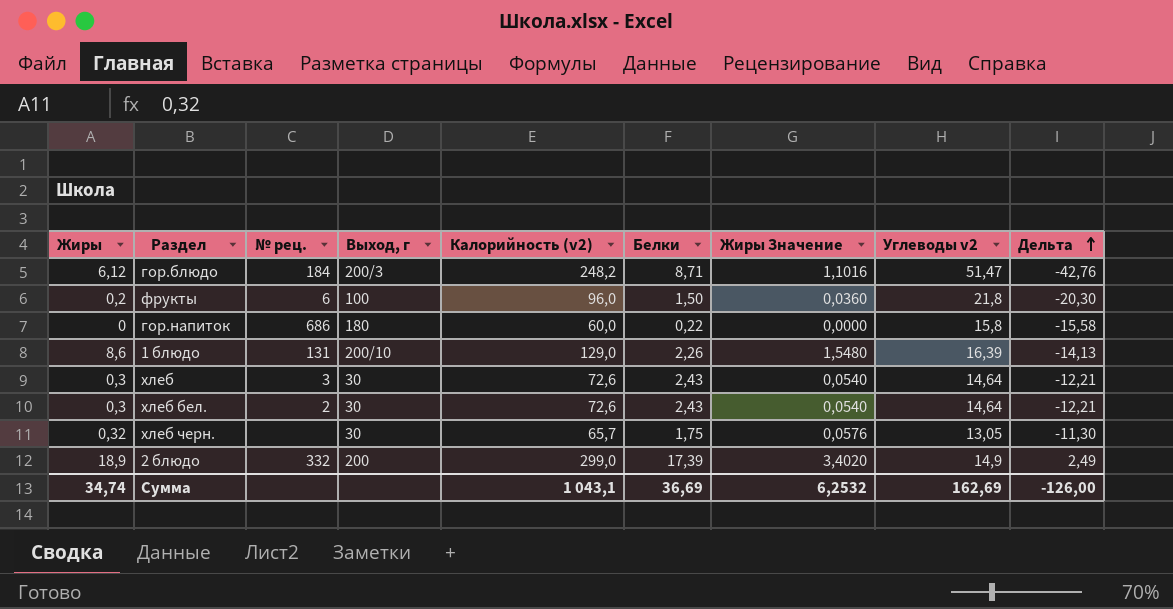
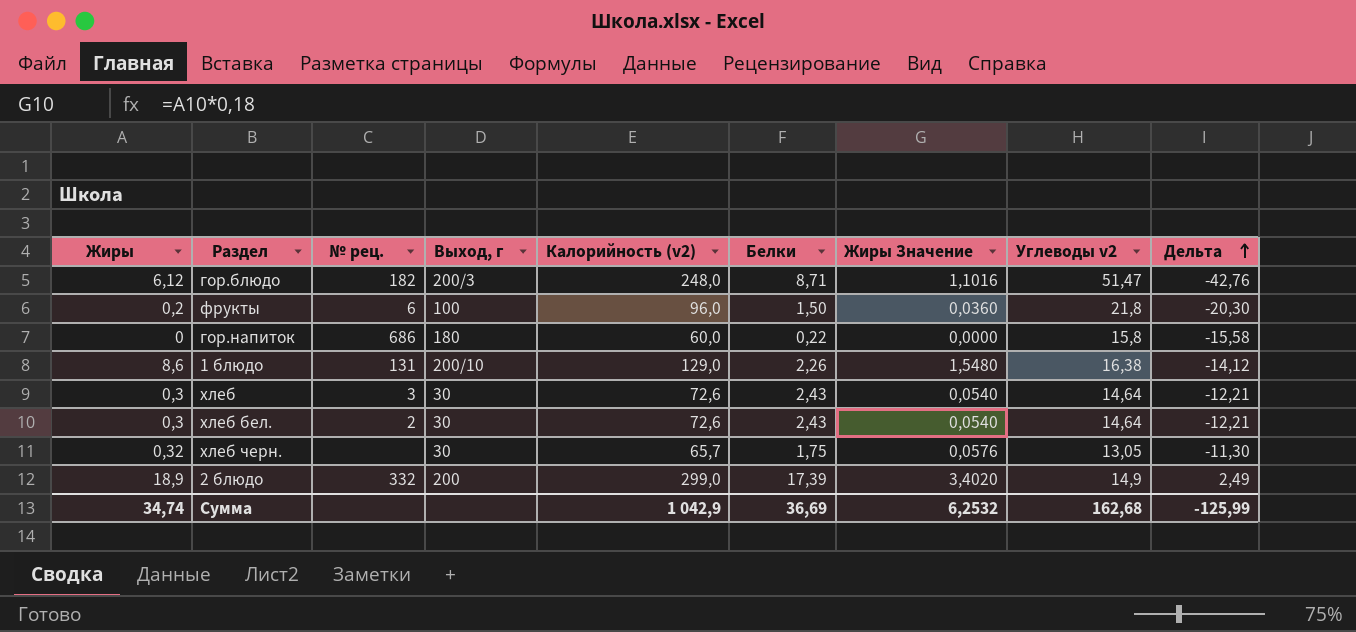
гор.блюдо | № рец.: 184 -> 182
гор.блюдо | Калорийность (v2): 248,2 -> 248,0
1 блюдо | Углеводы v2: 16,39 -> 16,38
1 блюдо | Дельта: -14,13 -> -14,12
Сумма | Калорийность (v2): 1 043,1 -> 1 042,9
Сумма | Углеводы v2: 162,69 -> 162,68
Сумма | Дельта: -126,00 -> -125,99

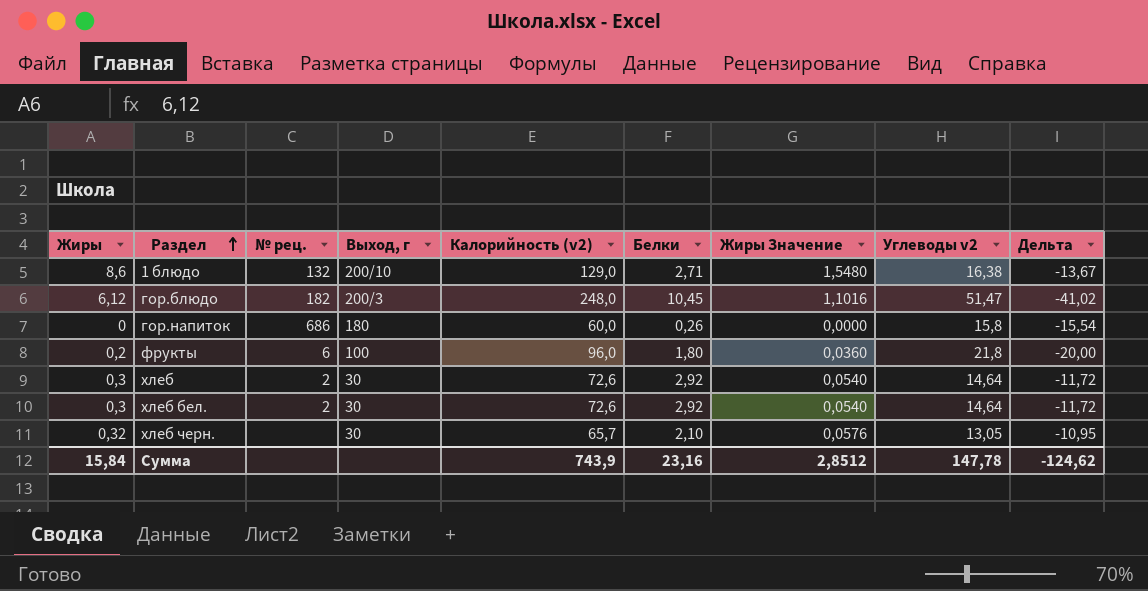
row order: Дельта ascending -> Раздел ascending
row 2 блюдо: 18,9 | 332 | 200 | 299,0 | 17,39 | 3,4020 | 14,9 | 2,49 -> none
1 блюдо | № рец.: 131 -> 132
1 блюдо | Белки: 2,26 -> 2,71
1 блюдо | Дельта: -14,12 -> -13,67
гор.блюдо | Белки: 8,71 -> 10,45
гор.блюдо | Дельта: -42,76 -> -41,02
гор.напиток | Белки: 0,22 -> 0,26
гор.напиток | Дельта: -15,58 -> -15,54
фрукты | Белки: 1,50 -> 1,80
фрукты | Дельта: -20,30 -> -20,00
хлеб | № рец.: 3 -> 2
хлеб | Белки: 2,43 -> 2,92
хлеб | Дельта: -12,21 -> -11,72
хлеб бел. | Белки: 2,43 -> 2,92
хлеб бел. | Дельта: -12,21 -> -11,72
хлеб черн. | Белки: 1,75 -> 2,10
хлеб черн. | Дельта: -11,30 -> -10,95
Сумма | Жиры: 34,74 -> 15,84
Сумма | Калорийность (v2): 1 042,9 -> 743,9
Сумма | Белки: 36,69 -> 23,16
Сумма | Жиры Значение: 6,2532 -> 2,8512
Сумма | Углеводы v2: 162,68 -> 147,78
Сумма | Дельта: -125,99 -> -124,62

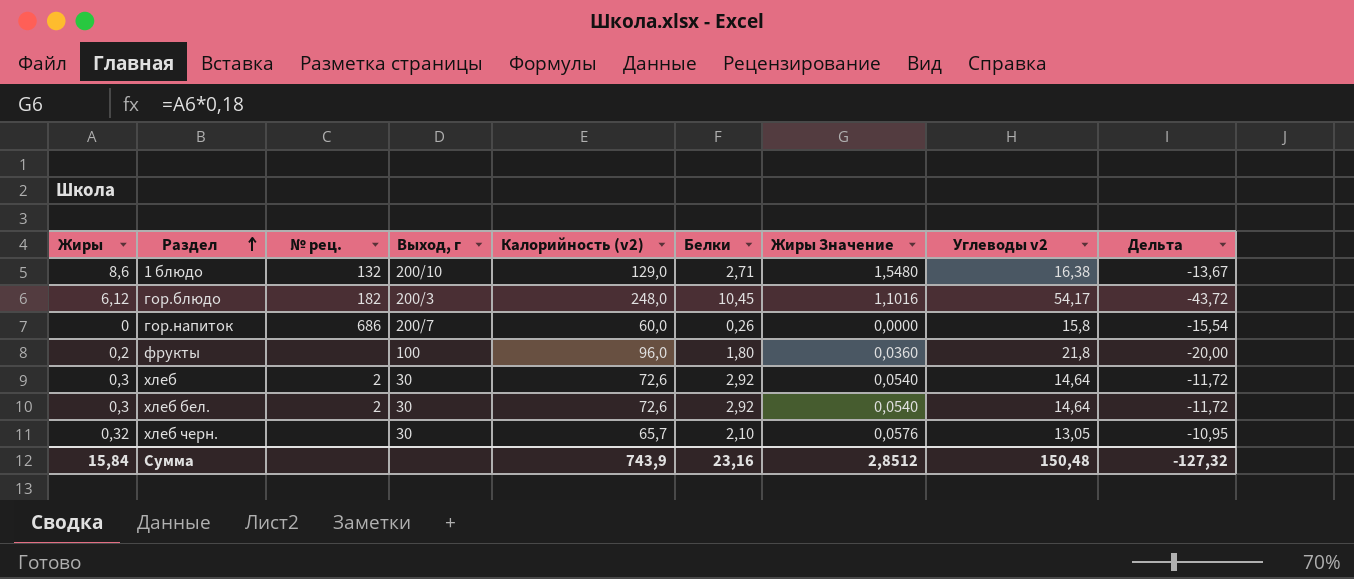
гор.блюдо | Углеводы v2: 51,47 -> 54,17
гор.блюдо | Дельта: -41,02 -> -43,72
гор.напиток | Выход, г: 180 -> 200/7
фрукты | № рец.: 6 -> none
Сумма | Углеводы v2: 147,78 -> 150,48
Сумма | Дельта: -124,62 -> -127,32

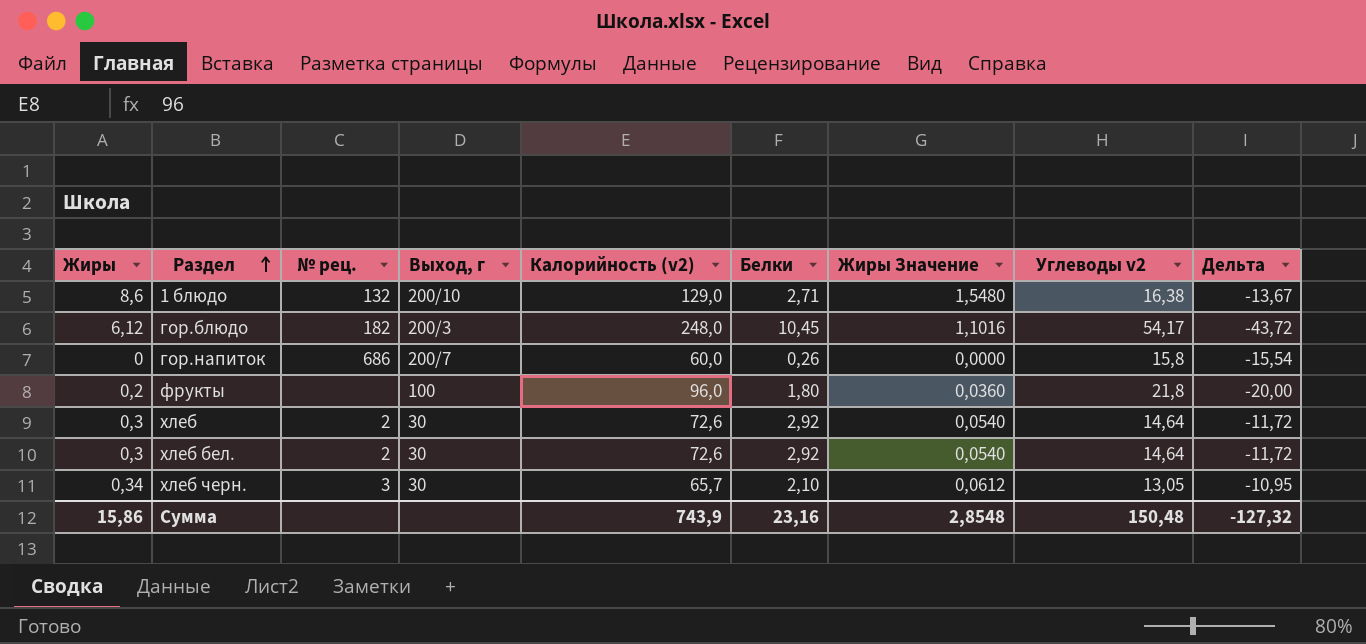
хлеб черн. | Жиры: 0,32 -> 0,34
хлеб черн. | № рец.: none -> 3
хлеб черн. | Жиры Значение: 0,0576 -> 0,0612
Сумма | Жиры: 15,84 -> 15,86
Сумма | Жиры Значение: 2,8512 -> 2,8548

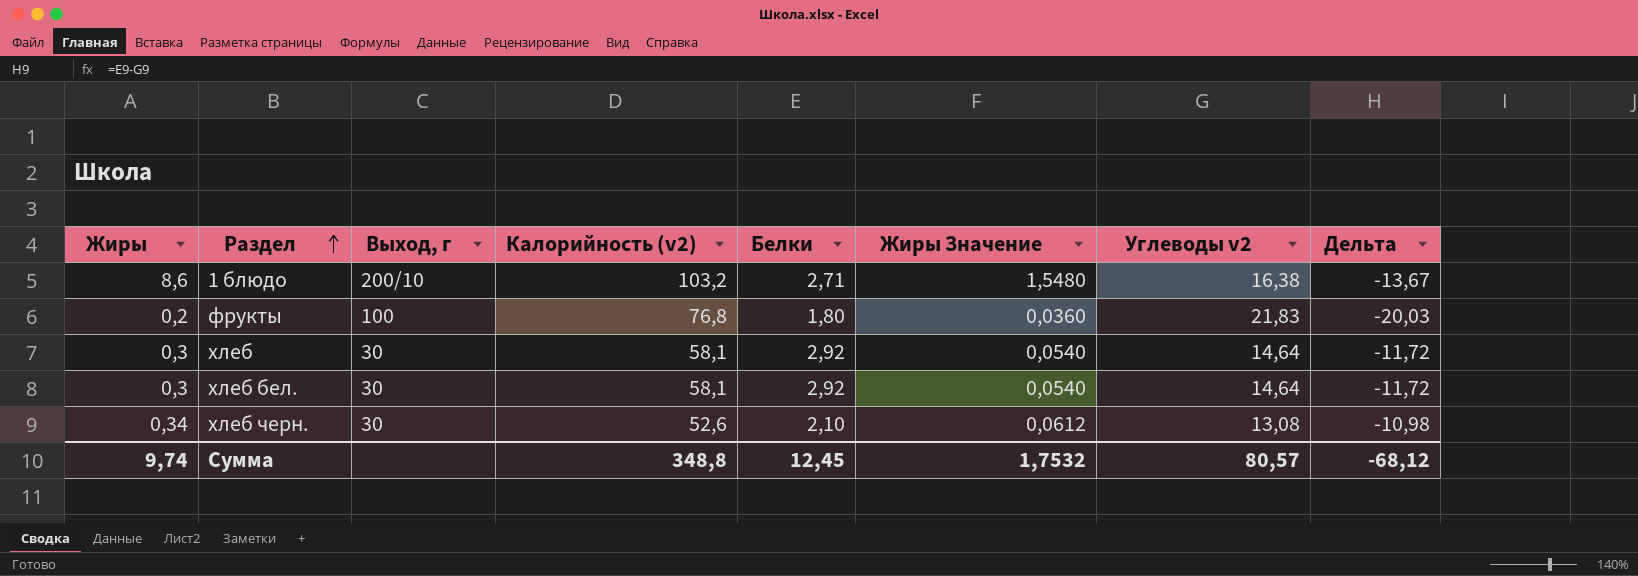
column № рец. | position: 3 -> none
row гор.блюдо: 6,12 | 182 | 200/3 | 248,0 | 10,45 | 1,1016 | 54,17 | -43,72 -> none
row гор.напиток: 0 | 686 | 200/7 | 60,0 | 0,26 | 0,0000 | 15,8 | -15,54 -> none
1 блюдо | Калорийность (v2): 129,0 -> 103,2
фрукты | Калорийность (v2): 96,0 -> 76,8
фрукты | Углеводы v2: 21,8 -> 21,83
фрукты | Дельта: -20,00 -> -20,03
хлеб | Калорийность (v2): 72,6 -> 58,1
хлеб бел. | Калорийность (v2): 72,6 -> 58,1
хлеб черн. | Калорийность (v2): 65,7 -> 52,6
хлеб черн. | Углеводы v2: 13,05 -> 13,08
хлеб черн. | Дельта: -10,95 -> -10,98
Сумма | Жиры: 15,86 -> 9,74
Сумма | Калорийность (v2): 743,9 -> 348,8
Сумма | Белки: 23,16 -> 12,45
Сумма | Жиры Значение: 2,8548 -> 1,7532
Сумма | Углеводы v2: 150,48 -> 80,57
Сумма | Дельта: -127,32 -> -68,12

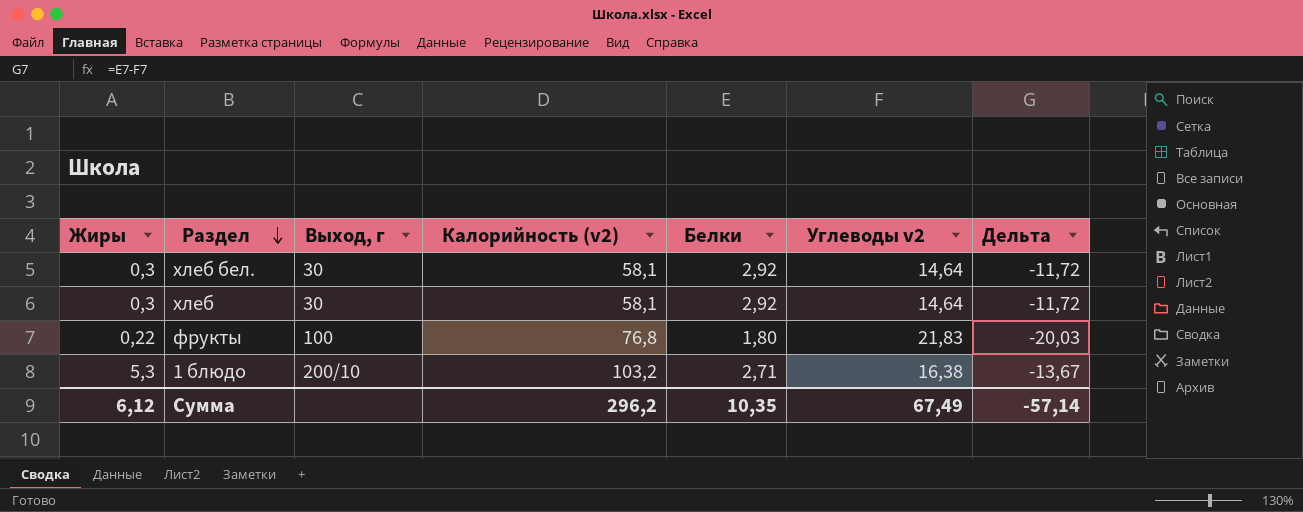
row order: Раздел ascending -> Раздел descending
column Жиры Значение | formula: [Жиры] * 0,18 -> none
row хлеб черн.: 0,34 | 30 | 52,6 | 2,10 | 0,0612 | 13,08 | -10,98 -> none
фрукты | Жиры: 0,2 -> 0,22
1 блюдо | Жиры: 8,6 -> 5,3
Сумма | Жиры: 9,74 -> 6,12
Сумма | Калорийность (v2): 348,8 -> 296,2
Сумма | Белки: 12,45 -> 10,35
Сумма | Углеводы v2: 80,57 -> 67,49
Сумма | Дельта: -68,12 -> -57,14

